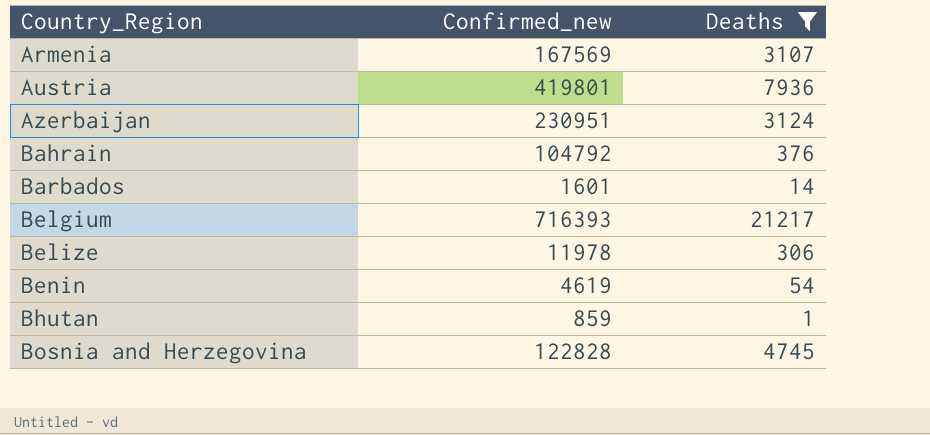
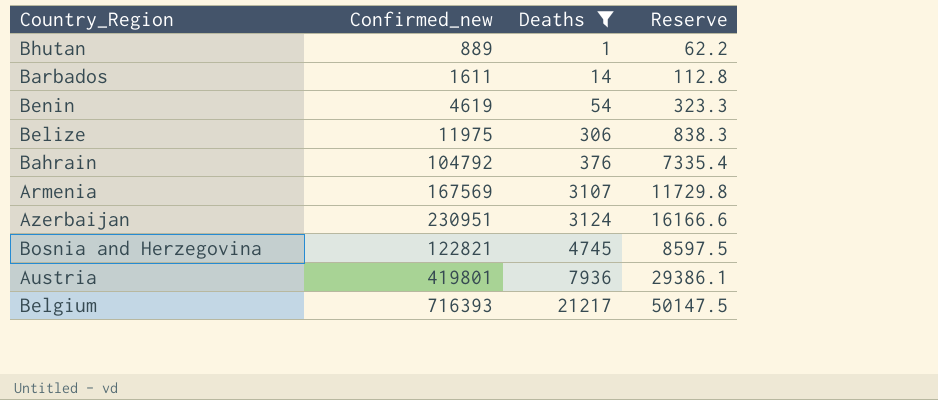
row order: Country_Region ascending -> Deaths ascending
column Reserve | formula: none -> [Confirmed_new] * 0.07
Bhutan | Confirmed_new: 859 -> 889
Barbados | Confirmed_new: 1601 -> 1611
Belize | Confirmed_new: 11978 -> 11975
Bosnia and Herzegovina | Confirmed_new: 122828 -> 122821

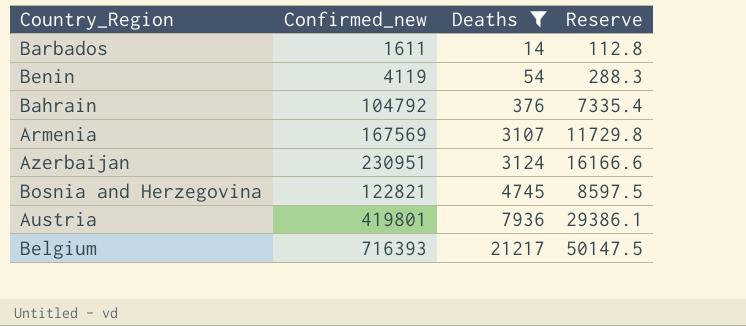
row Bhutan: 889 | 1 | 62.2 -> none
row Belize: 11975 | 306 | 838.3 -> none
Benin | Confirmed_new: 4619 -> 4119
Benin | Reserve: 323.3 -> 288.3

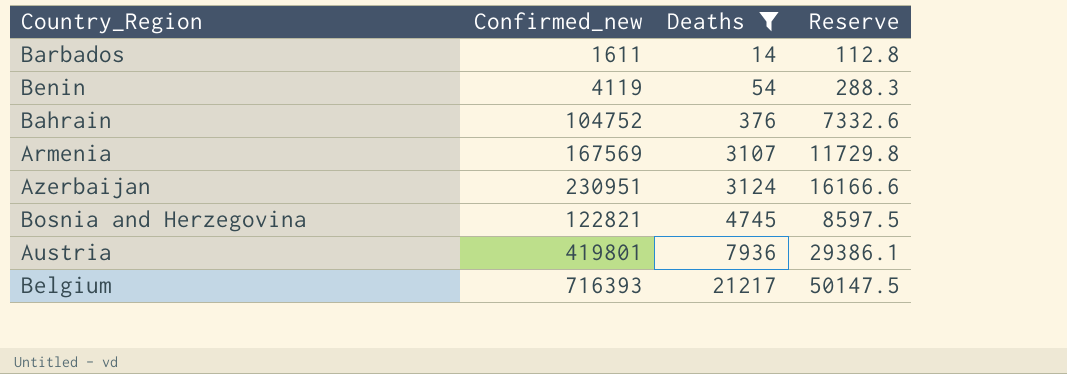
Bahrain | Confirmed_new: 104792 -> 104752
Bahrain | Reserve: 7335.4 -> 7332.6

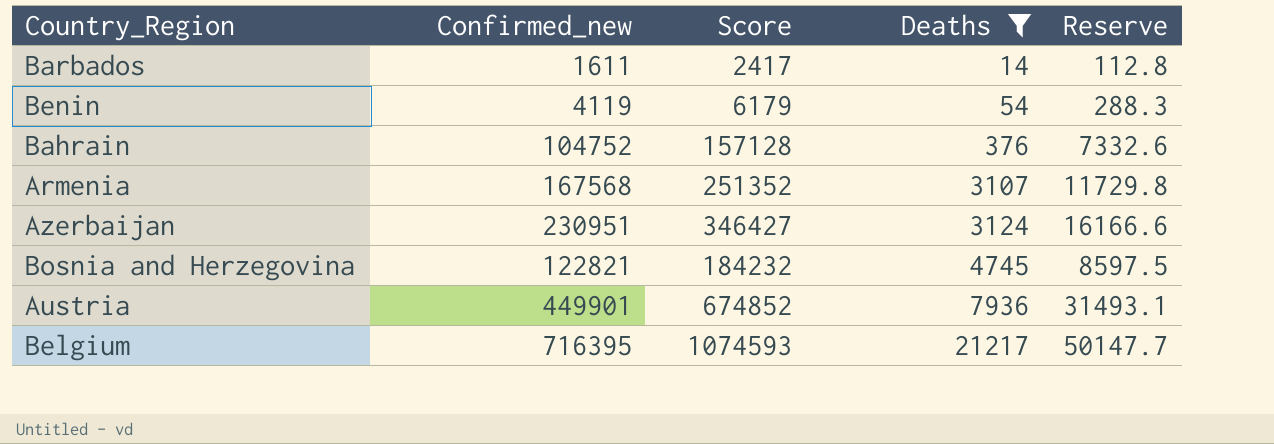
column Score | formula: none -> [Confirmed_new] * 1.5
Armenia | Confirmed_new: 167569 -> 167568
Austria | Confirmed_new: 419801 -> 449901
Austria | Reserve: 29386.1 -> 31493.1
Belgium | Confirmed_new: 716393 -> 716395
Belgium | Reserve: 50147.5 -> 50147.7

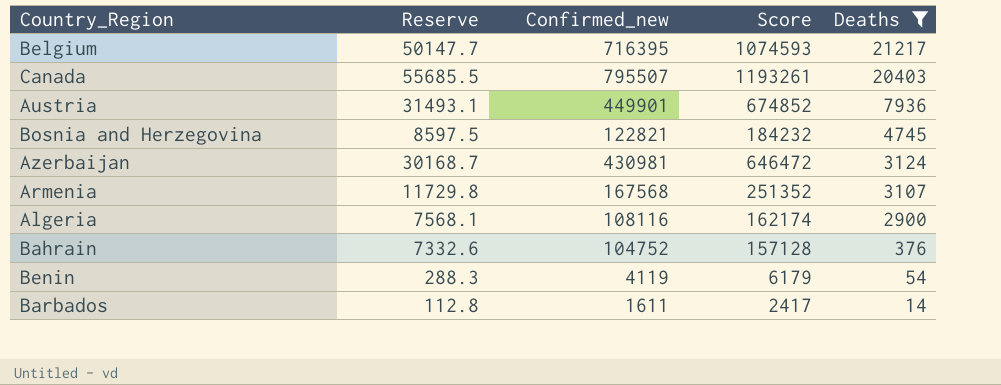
row order: Deaths ascending -> Deaths descending
column Reserve | position: 5 -> 2
row Canada: none -> 55685.5 | 795507 | 1193261 | 20403
Azerbaijan | Reserve: 16166.6 -> 30168.7
Azerbaijan | Confirmed_new: 230951 -> 430981
Azerbaijan | Score: 346427 -> 646472
row Algeria: none -> 7568.1 | 108116 | 162174 | 2900

